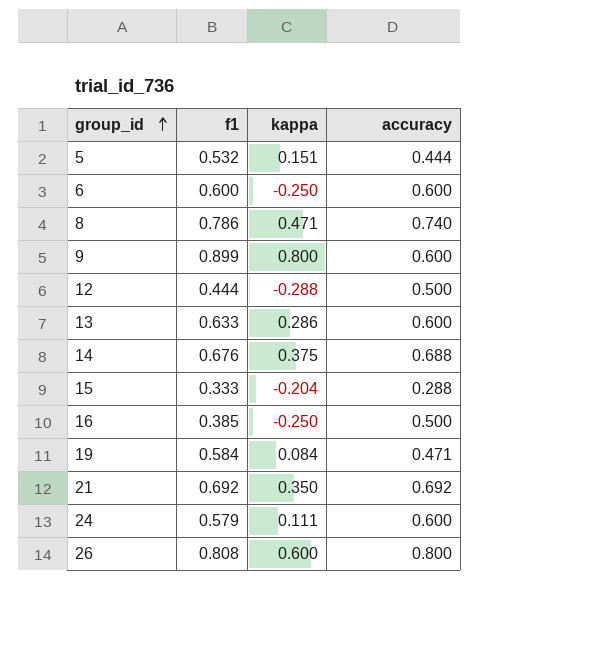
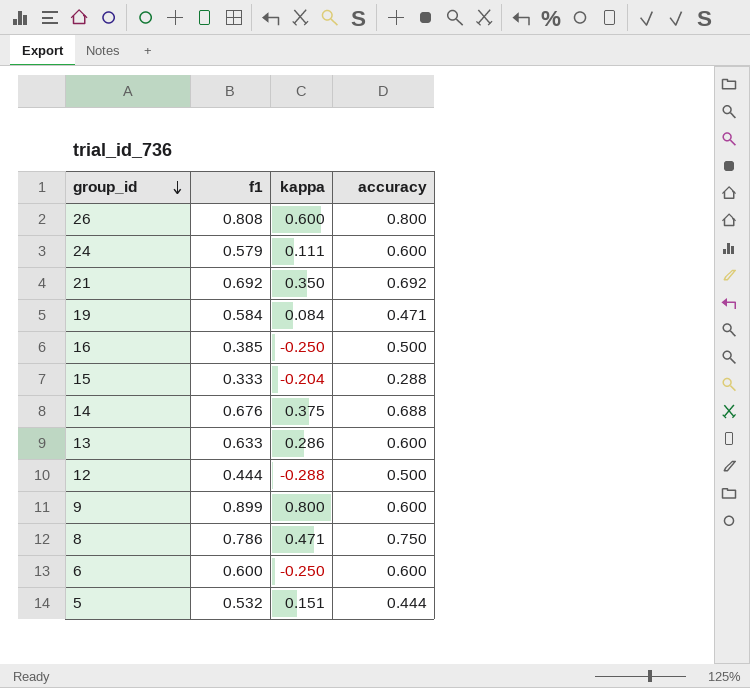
row order: group_id ascending -> group_id descending
8 | accuracy: 0.740 -> 0.750

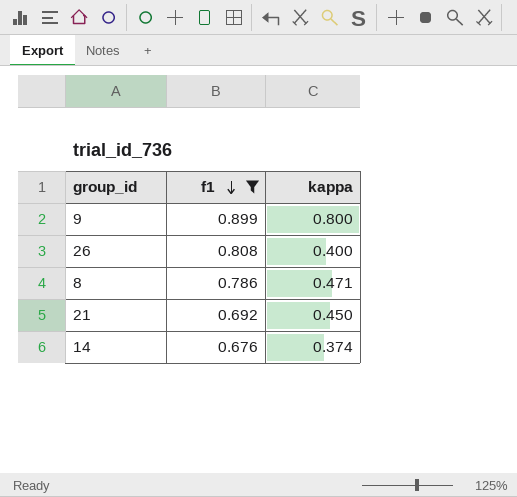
filter: none -> f1 >= 0.676
row order: group_id descending -> f1 descending
column accuracy | position: 4 -> none
26 | kappa: 0.600 -> 0.400
21 | kappa: 0.350 -> 0.450
14 | kappa: 0.375 -> 0.374

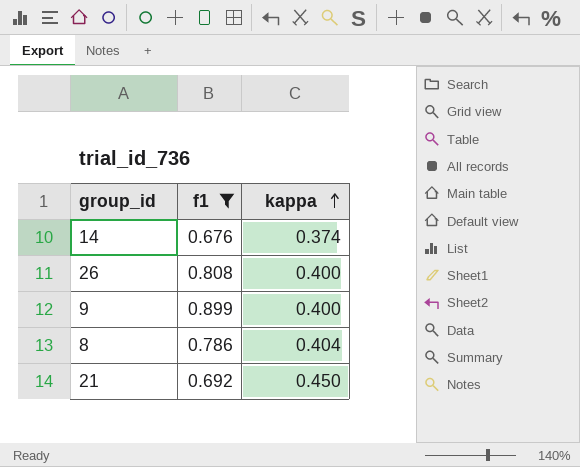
row order: f1 descending -> kappa ascending
9 | kappa: 0.800 -> 0.400
8 | kappa: 0.471 -> 0.404

